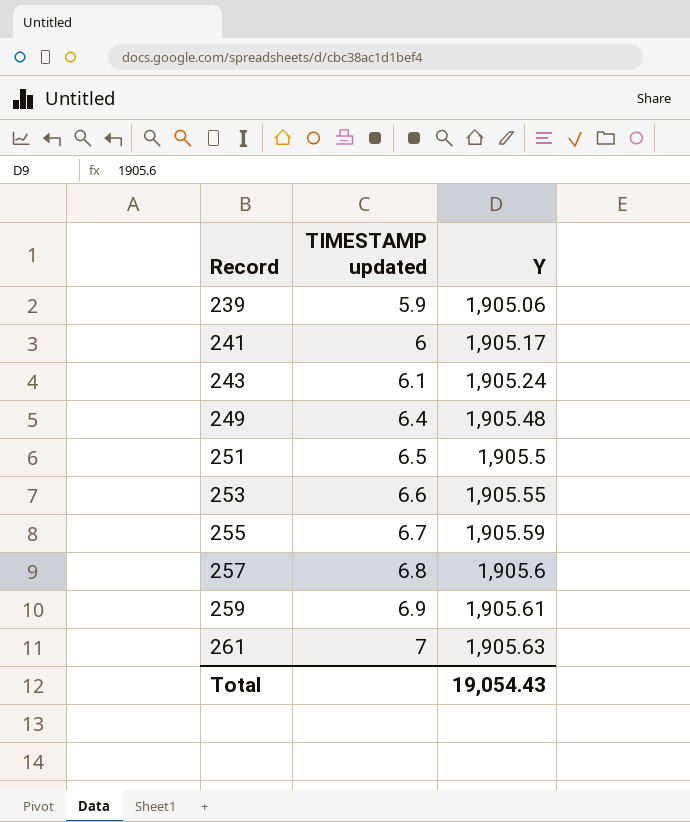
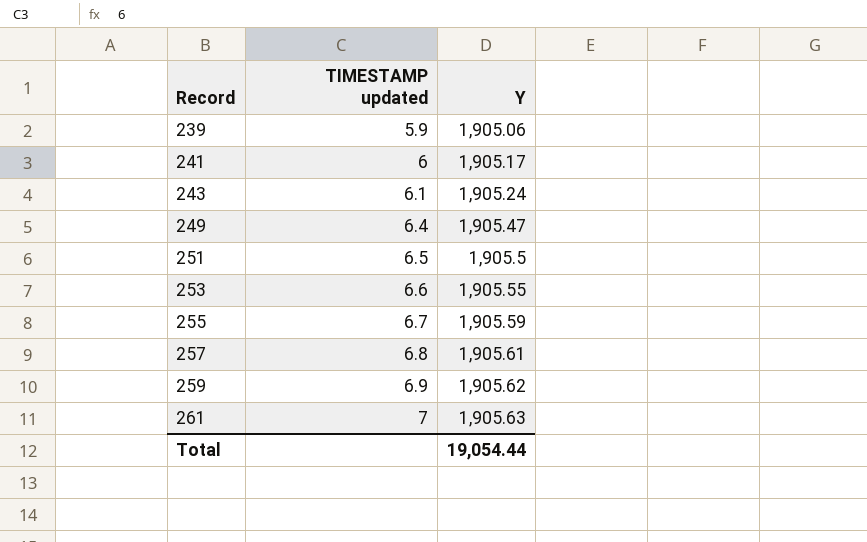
249 | Y: 1,905.48 -> 1,905.47
257 | Y: 1,905.6 -> 1,905.61
259 | Y: 1,905.61 -> 1,905.62
Total | Y: 19,054.43 -> 19,054.44

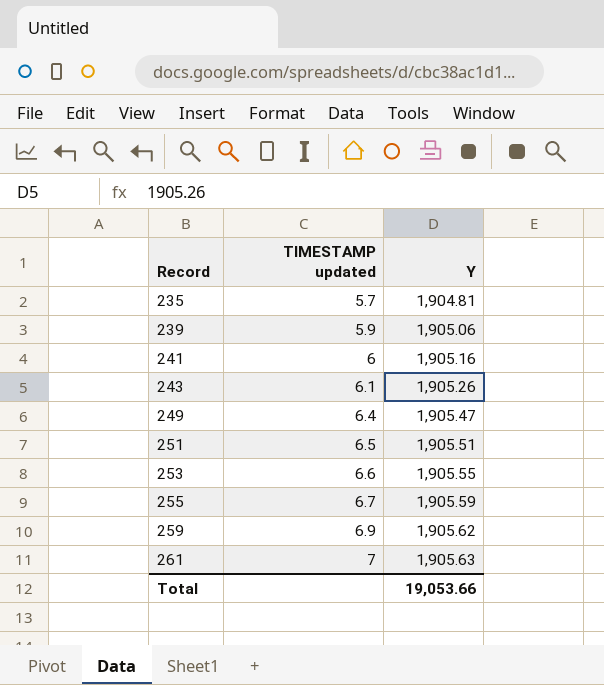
row 257: 6.8 | 1,905.61 -> none
row 235: none -> 5.7 | 1,904.81
241 | Y: 1,905.17 -> 1,905.16
243 | Y: 1,905.24 -> 1,905.26
251 | Y: 1,905.5 -> 1,905.51
Total | Y: 19,054.44 -> 19,053.66

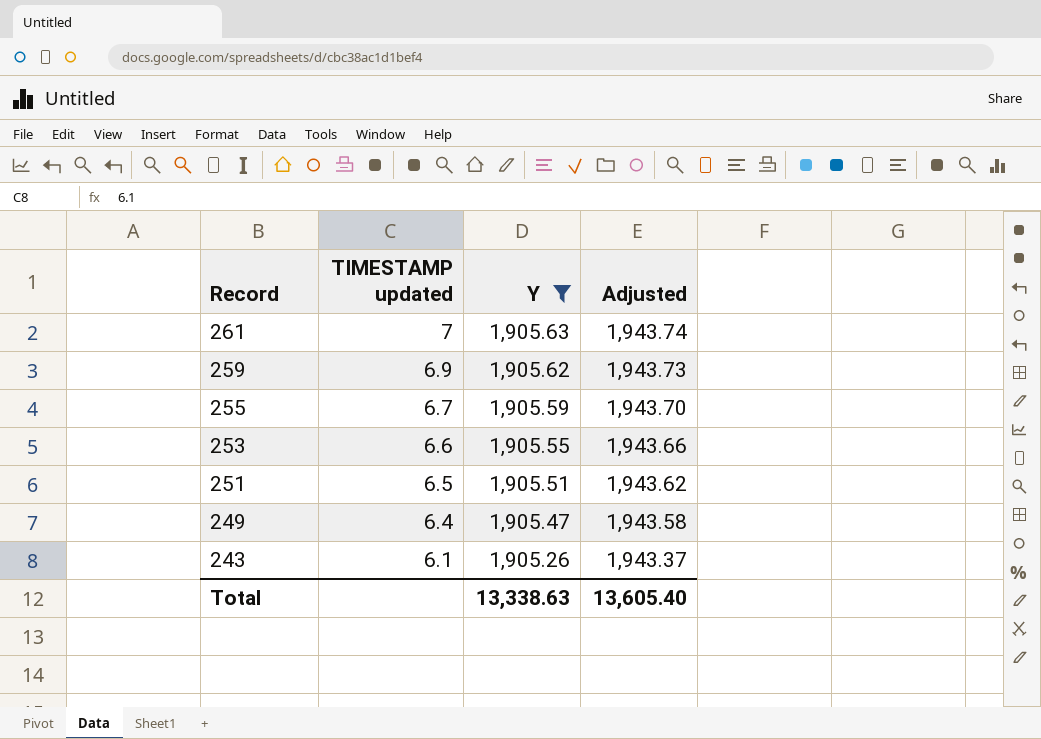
filter: none -> Y >= 1,905.26
row order: Record ascending -> Record descending
column Adjusted | formula: none -> [Y] * 1.02
Total | Y: 19,053.66 -> 13,338.63

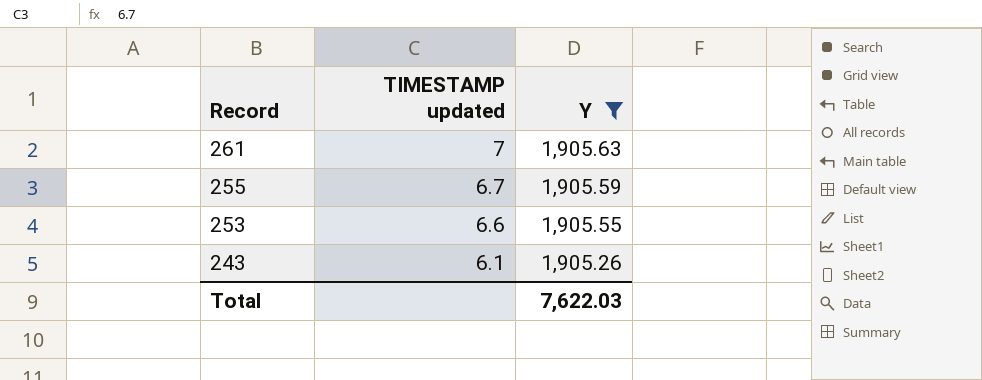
column Adjusted | formula: [Y] * 1.02 -> none
row 259: 6.9 | 1,905.62 | 1,943.73 -> none
row 251: 6.5 | 1,905.51 | 1,943.62 -> none
row 249: 6.4 | 1,905.47 | 1,943.58 -> none
Total | Y: 13,338.63 -> 7,622.03

